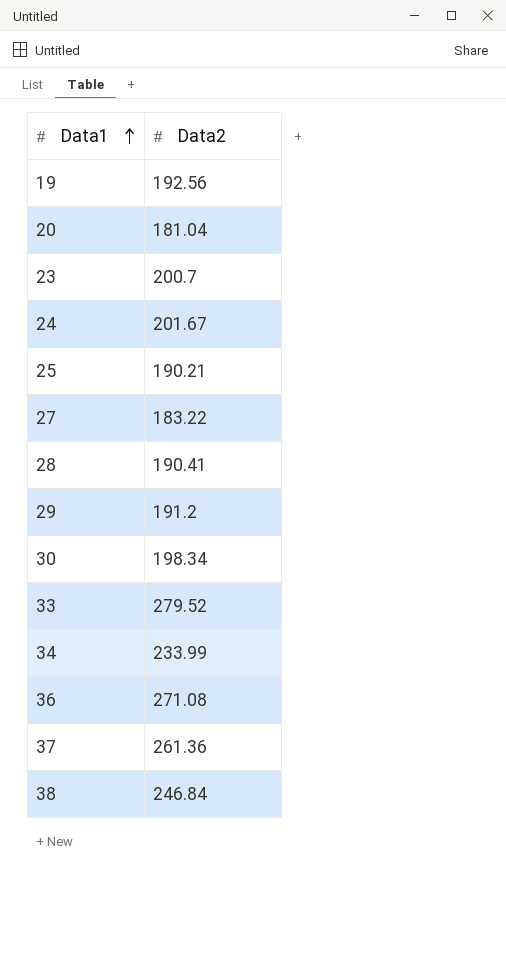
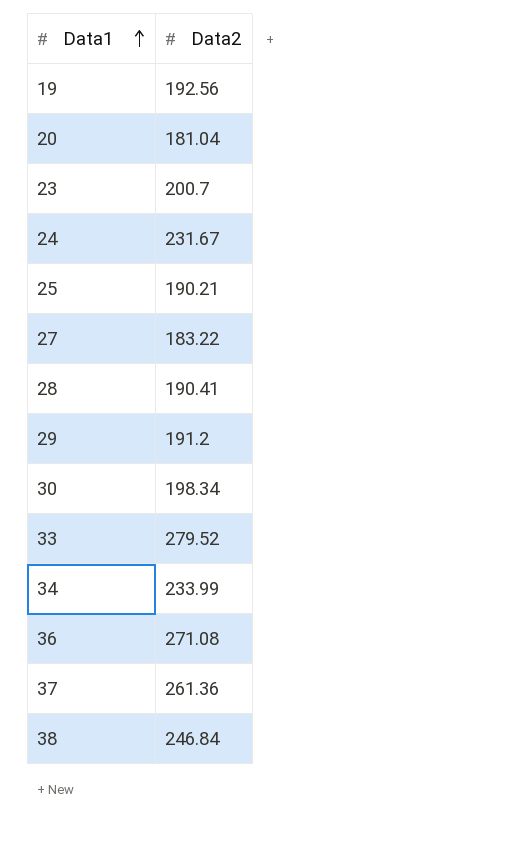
24 | Data2: 201.67 -> 231.67

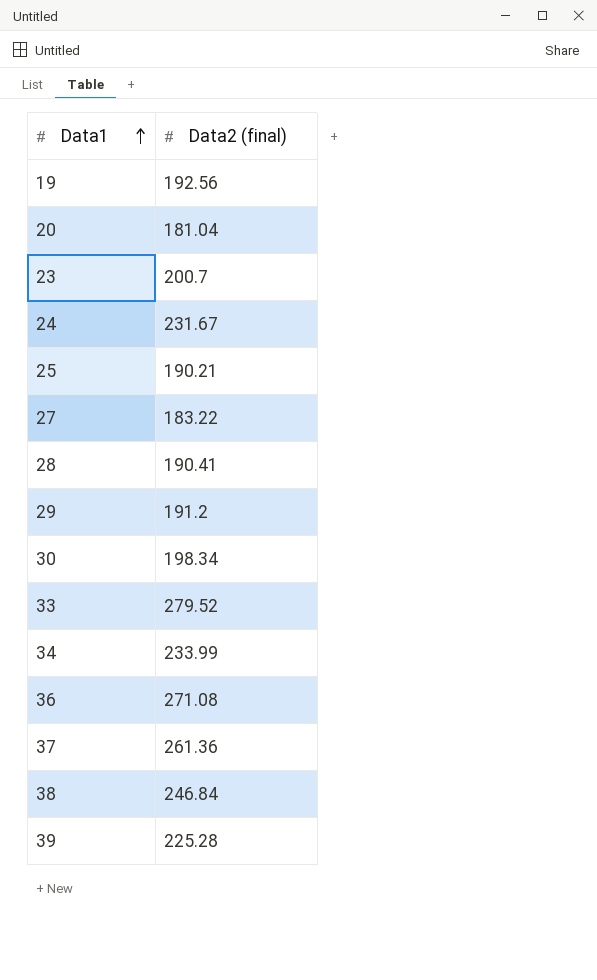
column name: Data2 -> Data2 (final)
row 39: none -> 225.28

